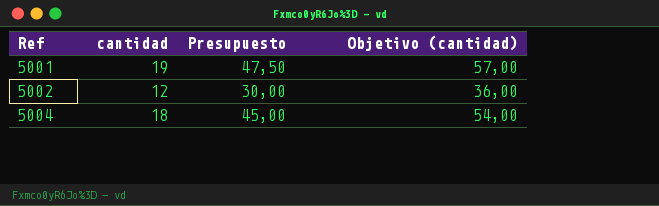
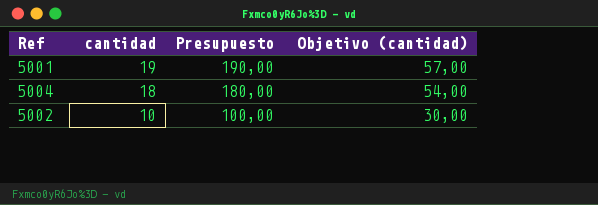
row order: Ref ascending -> cantidad descending
column Presupuesto | formula: [cantidad] * 2,5 -> [cantidad] * 10
5002 | cantidad: 12 -> 10
5002 | Objetivo (cantidad): 36,00 -> 30,00

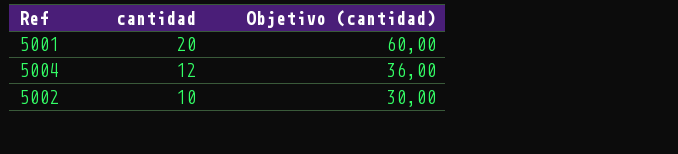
column Presupuesto | formula: [cantidad] * 10 -> none
5001 | cantidad: 19 -> 20
5001 | Objetivo (cantidad): 57,00 -> 60,00
5004 | cantidad: 18 -> 12
5004 | Objetivo (cantidad): 54,00 -> 36,00

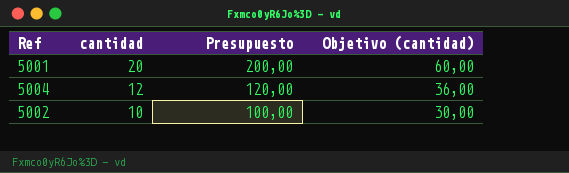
column Presupuesto | formula: none -> [cantidad] * 10

